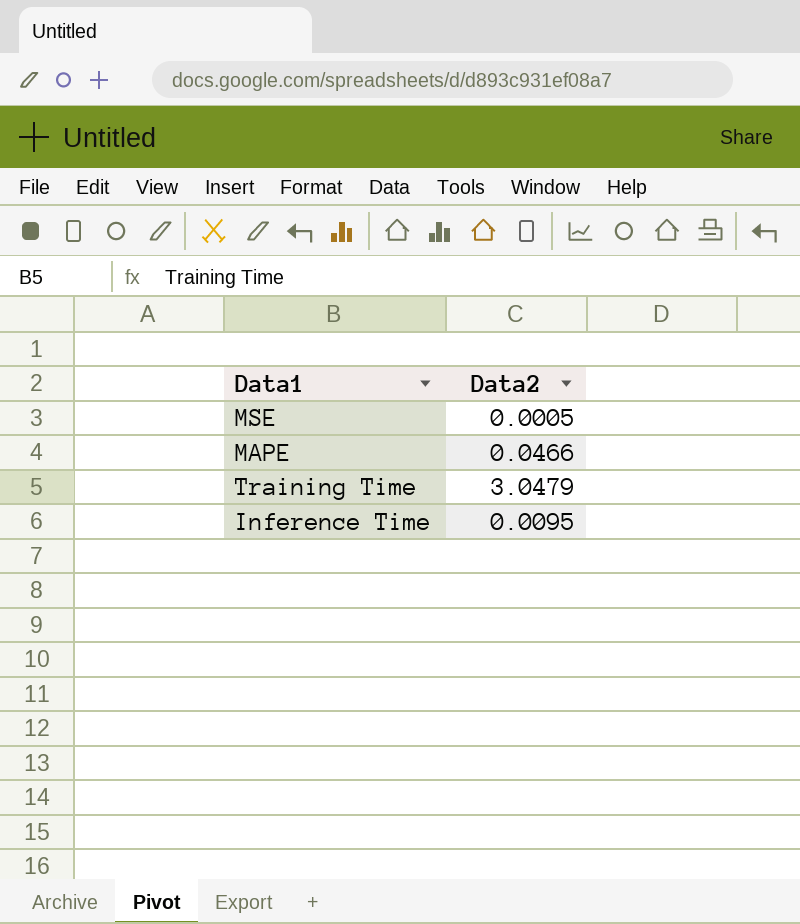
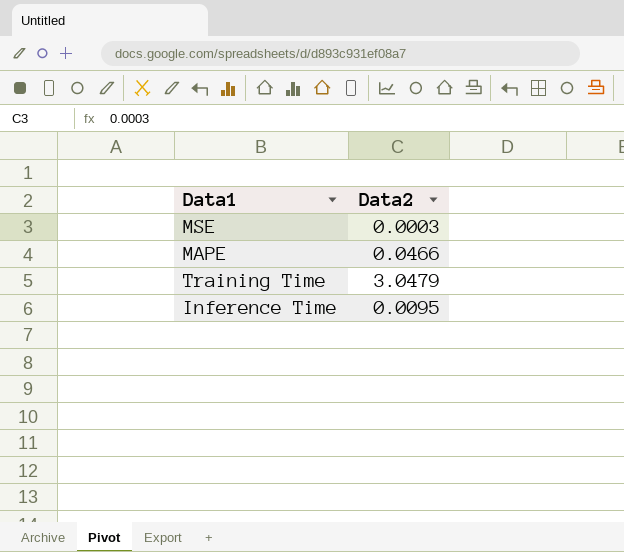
MSE | Data2: 0.0005 -> 0.0003

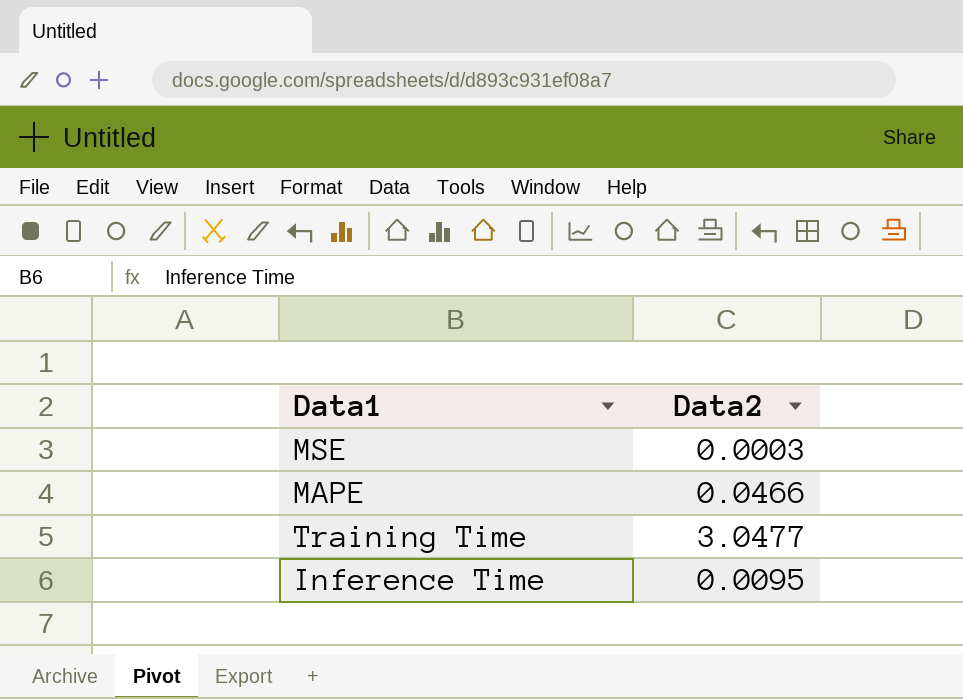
Training Time | Data2: 3.0479 -> 3.0477

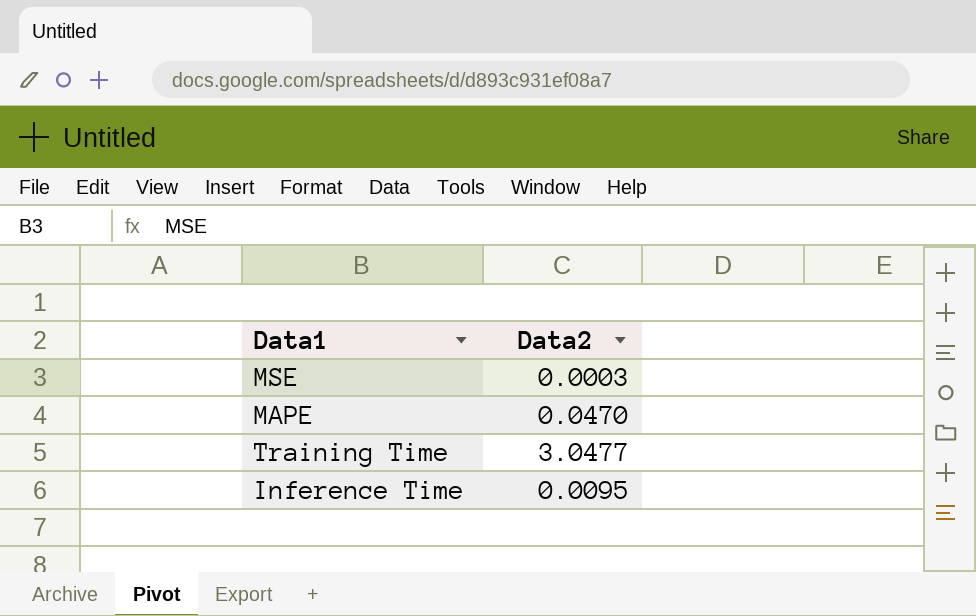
MAPE | Data2: 0.0466 -> 0.0470

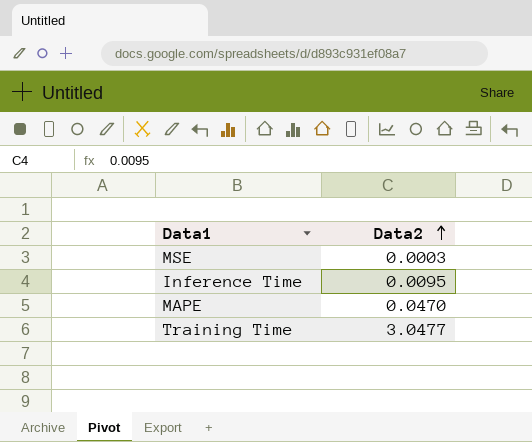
row order: none -> Data2 ascending

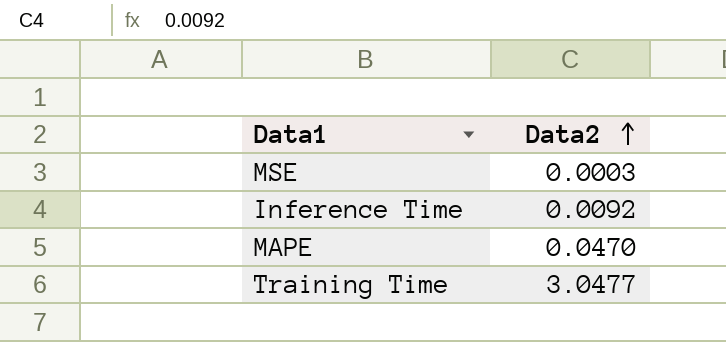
Inference Time | Data2: 0.0095 -> 0.0092

